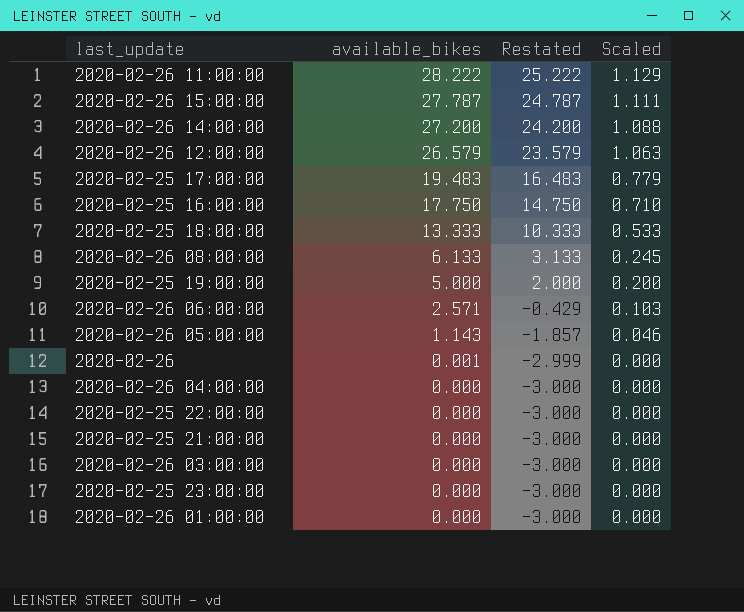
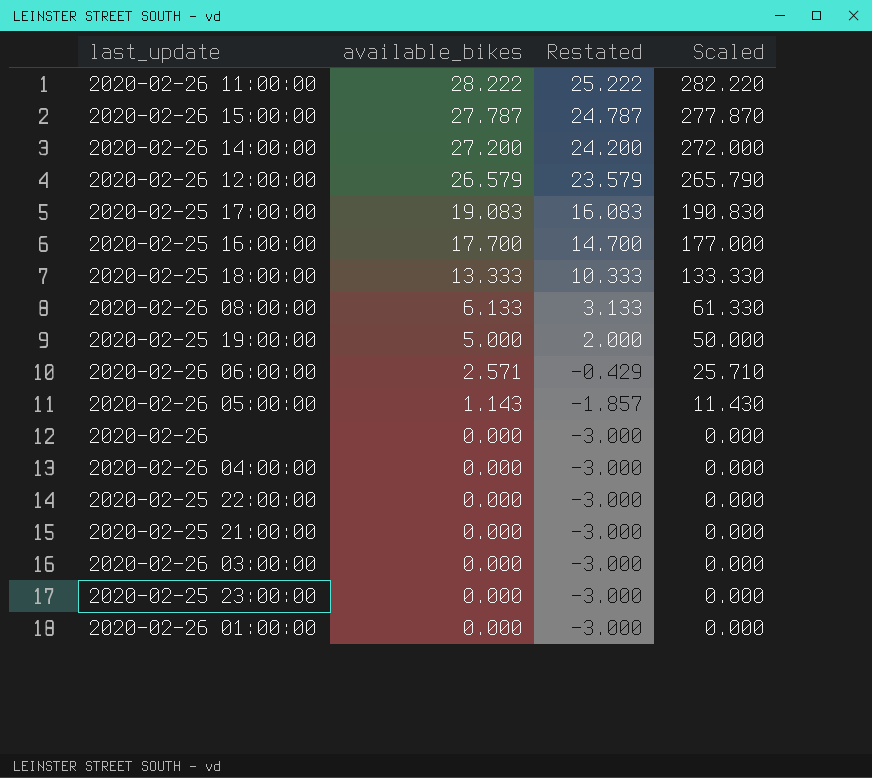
column Scaled | formula: [available_bikes] * 0.04 -> [available_bikes] * 10
2020-02-25 17:00:00 | available_bikes: 19.483 -> 19.083
2020-02-25 17:00:00 | Restated: 16.483 -> 16.083
2020-02-25 16:00:00 | available_bikes: 17.750 -> 17.700
2020-02-25 16:00:00 | Restated: 14.750 -> 14.700
2020-02-26 | available_bikes: 0.001 -> 0.000
2020-02-26 | Restated: -2.999 -> -3.000

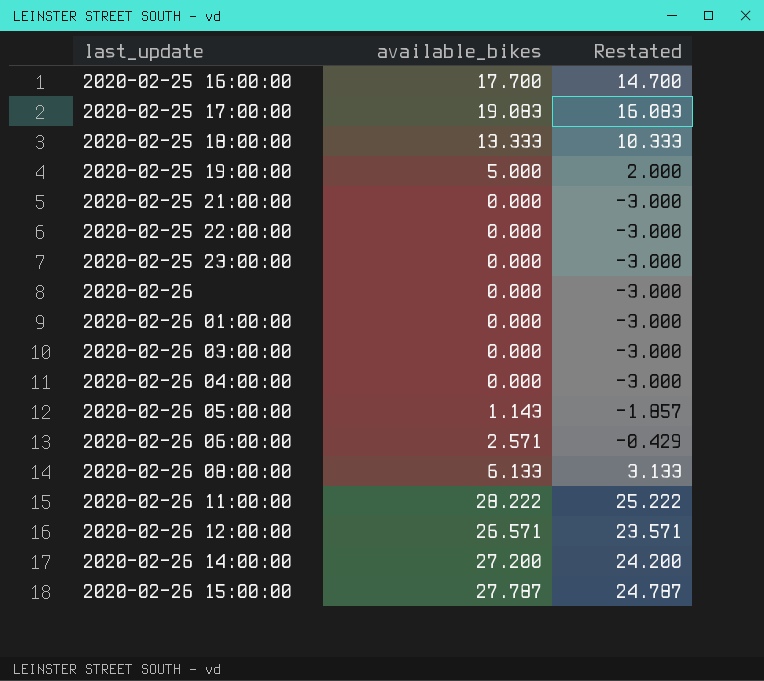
row order: available_bikes descending -> last_update ascending
column Scaled | formula: [available_bikes] * 10 -> none
2020-02-26 12:00:00 | available_bikes: 26.579 -> 26.571
2020-02-26 12:00:00 | Restated: 23.579 -> 23.571

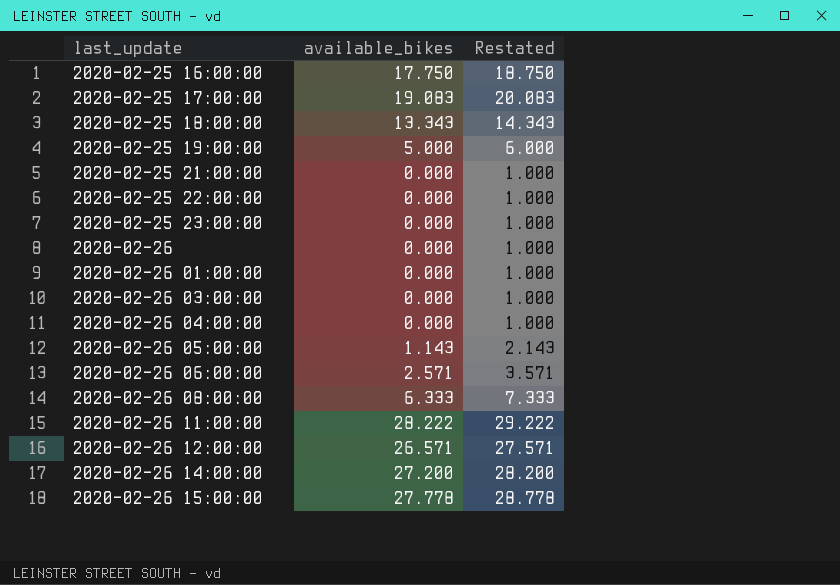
column Restated | formula: [available_bikes] - 3 -> [available_bikes] + 1
2020-02-25 16:00:00 | available_bikes: 17.700 -> 17.750
2020-02-25 18:00:00 | available_bikes: 13.333 -> 13.343
2020-02-26 08:00:00 | available_bikes: 6.133 -> 6.333
2020-02-26 15:00:00 | available_bikes: 27.787 -> 27.778

